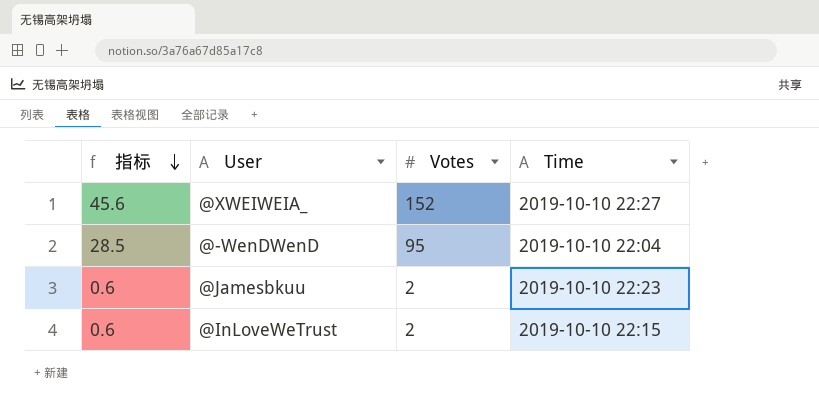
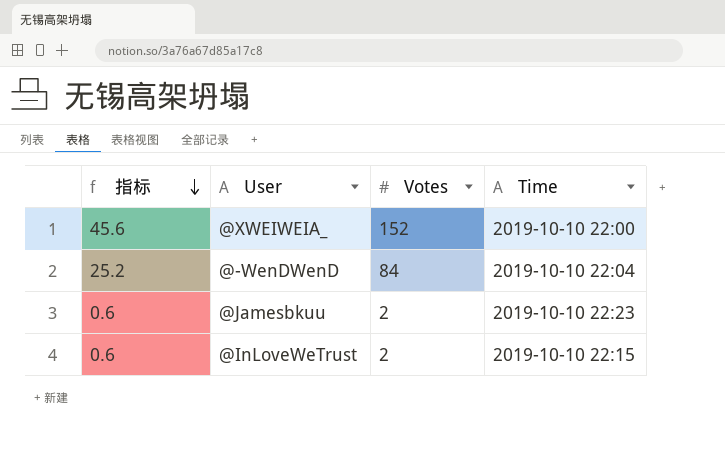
@XWEIWEIA_ | Time: 2019-10-10 22:27 -> 2019-10-10 22:00
@-WenDWenD | 指标: 28.5 -> 25.2
@-WenDWenD | Votes: 95 -> 84

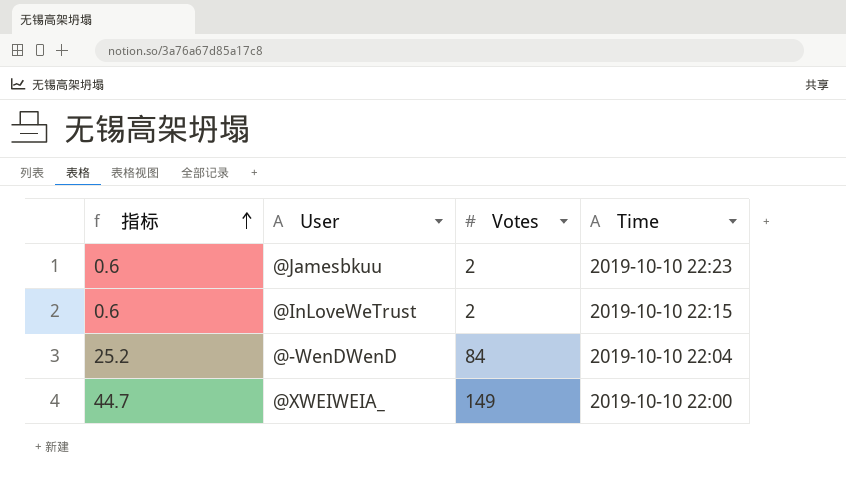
row order: 指标 descending -> 指标 ascending
@XWEIWEIA_ | 指标: 45.6 -> 44.7
@XWEIWEIA_ | Votes: 152 -> 149

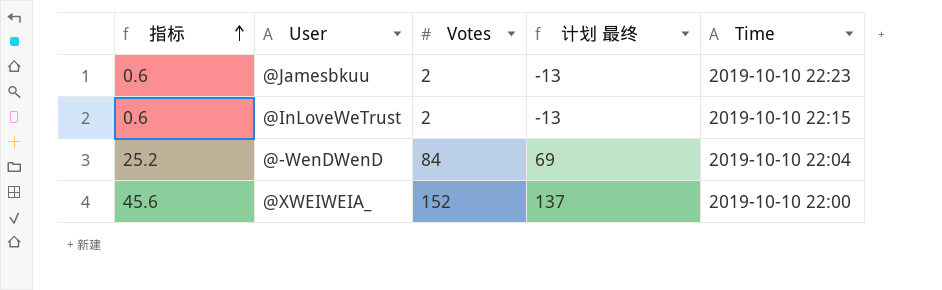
column 计划 最终 | formula: none -> [Votes] - 15
@XWEIWEIA_ | 指标: 44.7 -> 45.6
@XWEIWEIA_ | Votes: 149 -> 152

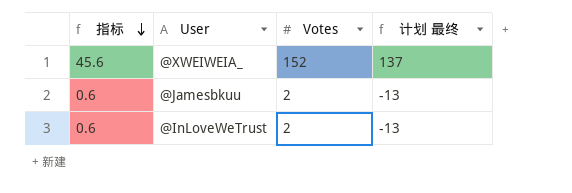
row order: 指标 ascending -> 指标 descending
column Time | position: 5 -> none
row @-WenDWenD: 25.2 | 84 | 69 | 2019-10-10 22:04 -> none

